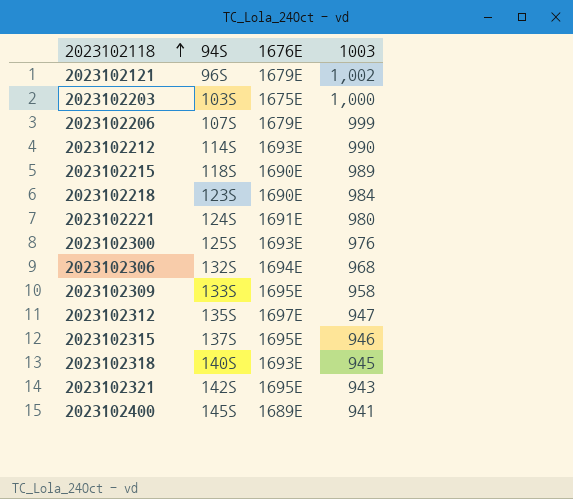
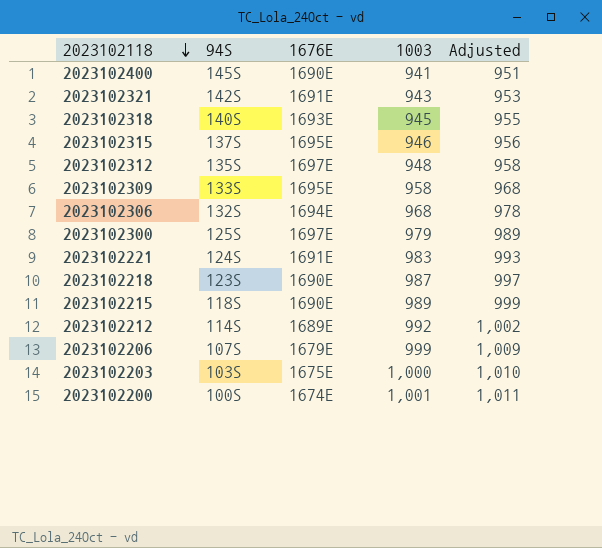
row order: 2023102118 ascending -> 2023102118 descending
column Adjusted | formula: none -> [1003] + 10
row 2023102121: 96S | 1679E | 1,002 -> none
2023102400 | 1676E: 1689E -> 1690E
2023102321 | 1676E: 1695E -> 1691E
2023102312 | 1003: 947 -> 948
2023102300 | 1676E: 1693E -> 1697E
2023102300 | 1003: 976 -> 979
2023102221 | 1003: 980 -> 983
2023102218 | 1003: 984 -> 987
2023102212 | 1676E: 1693E -> 1689E
2023102212 | 1003: 990 -> 992
row 2023102200: none -> 100S | 1674E | 1,001 | 1,011

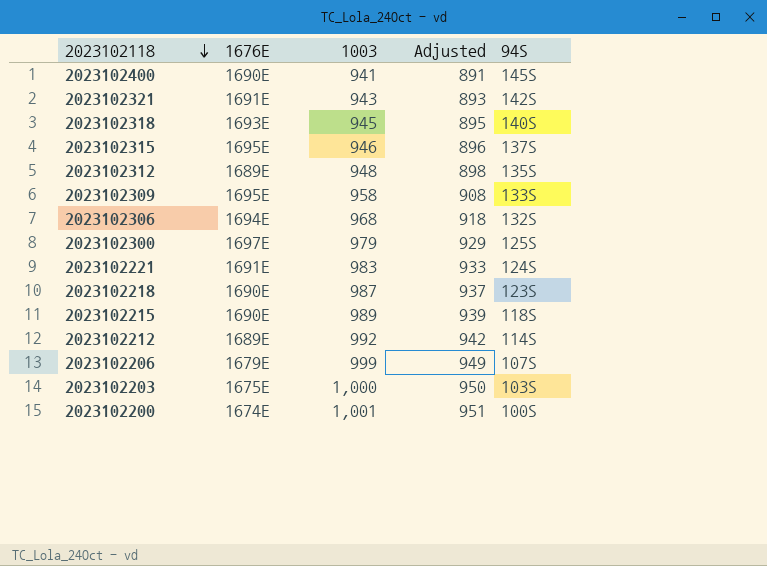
column Adjusted | formula: [1003] + 10 -> [1003] - 50
column 94S | position: 2 -> 5
2023102312 | 1676E: 1697E -> 1689E

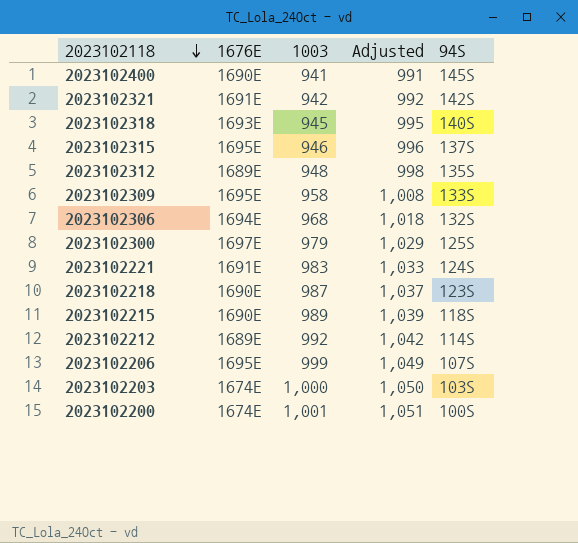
column Adjusted | formula: [1003] - 50 -> [1003] + 50
2023102321 | 1003: 943 -> 942
2023102206 | 1676E: 1679E -> 1695E
2023102203 | 1676E: 1675E -> 1674E

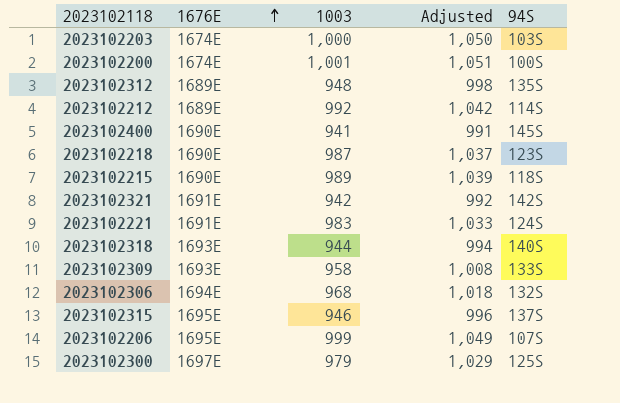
row order: 2023102118 descending -> 1676E ascending
2023102318 | 1003: 945 -> 944
2023102318 | Adjusted: 995 -> 994
2023102309 | 1676E: 1695E -> 1693E

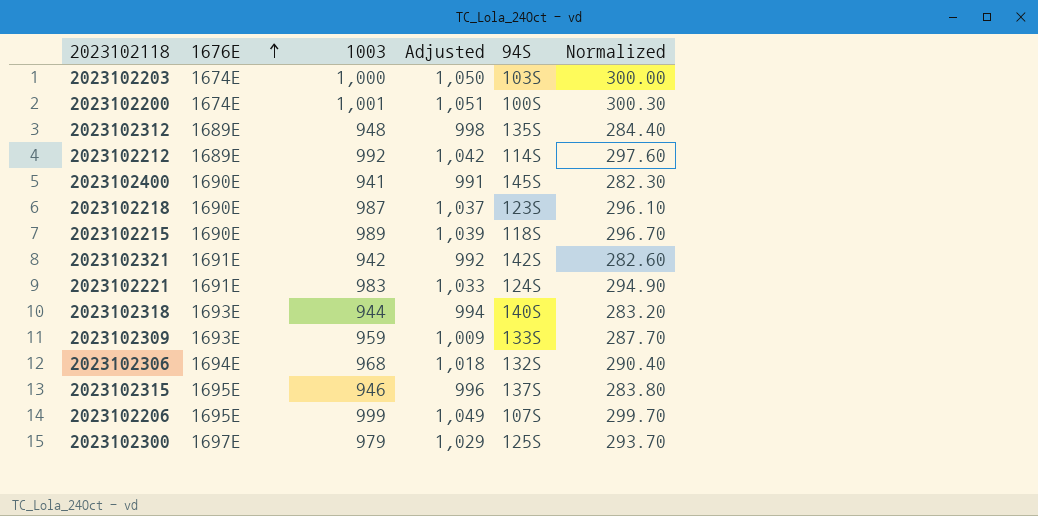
column Normalized | formula: none -> [1003] * 0.3
2023102309 | 1003: 958 -> 959
2023102309 | Adjusted: 1,008 -> 1,009

